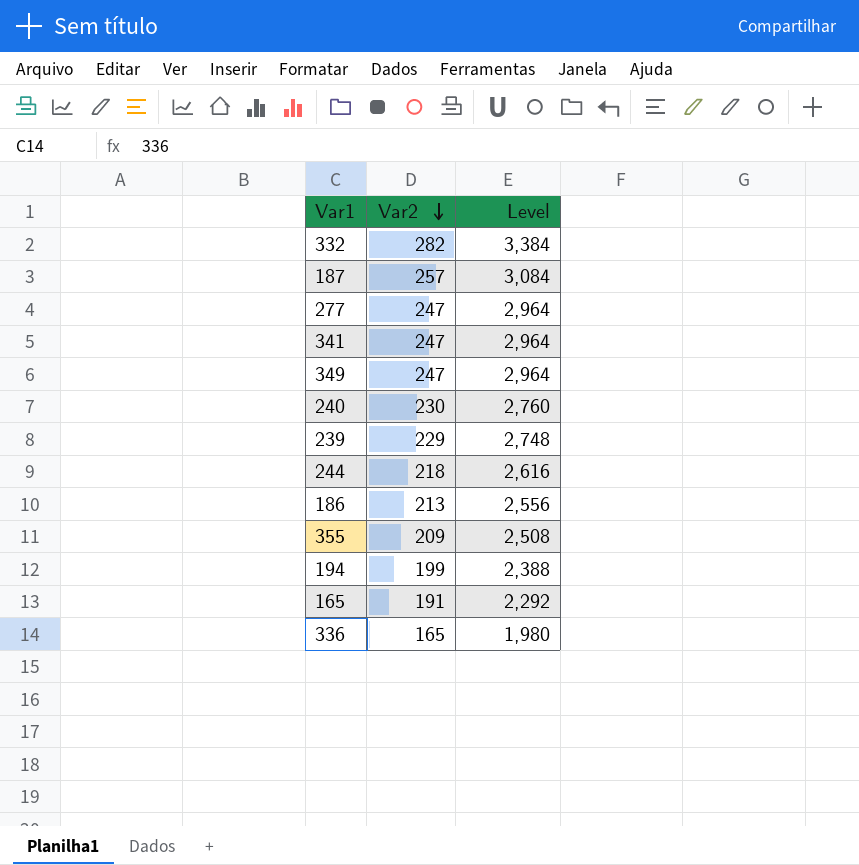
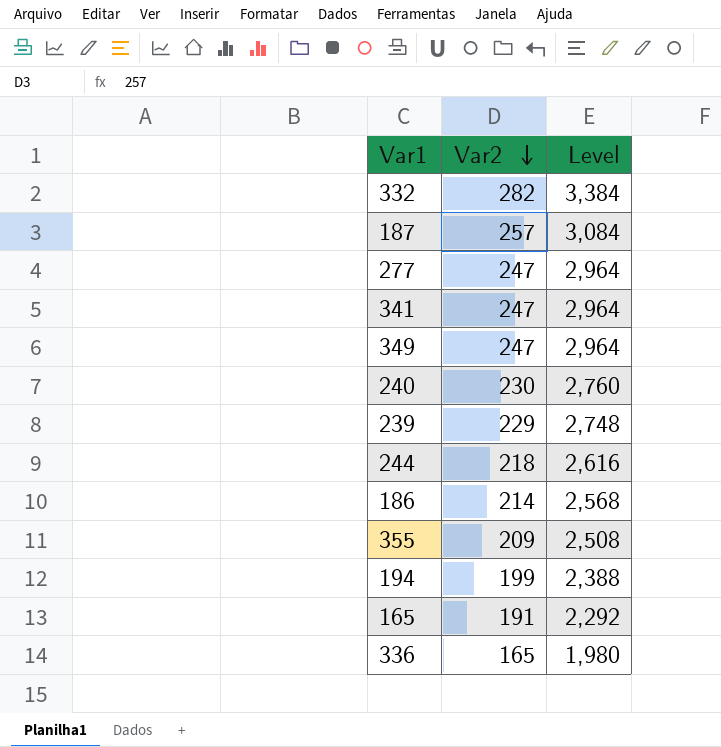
186 | Var2: 213 -> 214
186 | Level: 2,556 -> 2,568

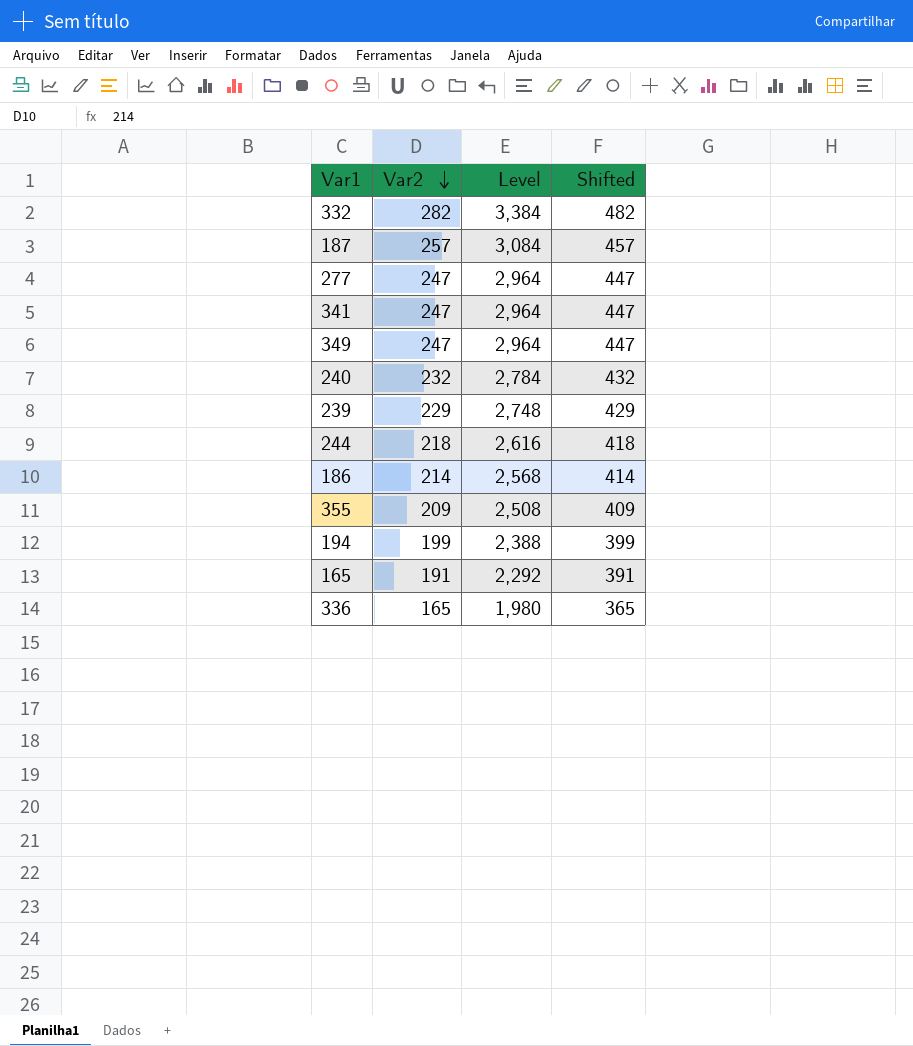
column Shifted | formula: none -> [Var2] + 200
240 | Var2: 230 -> 232
240 | Level: 2,760 -> 2,784

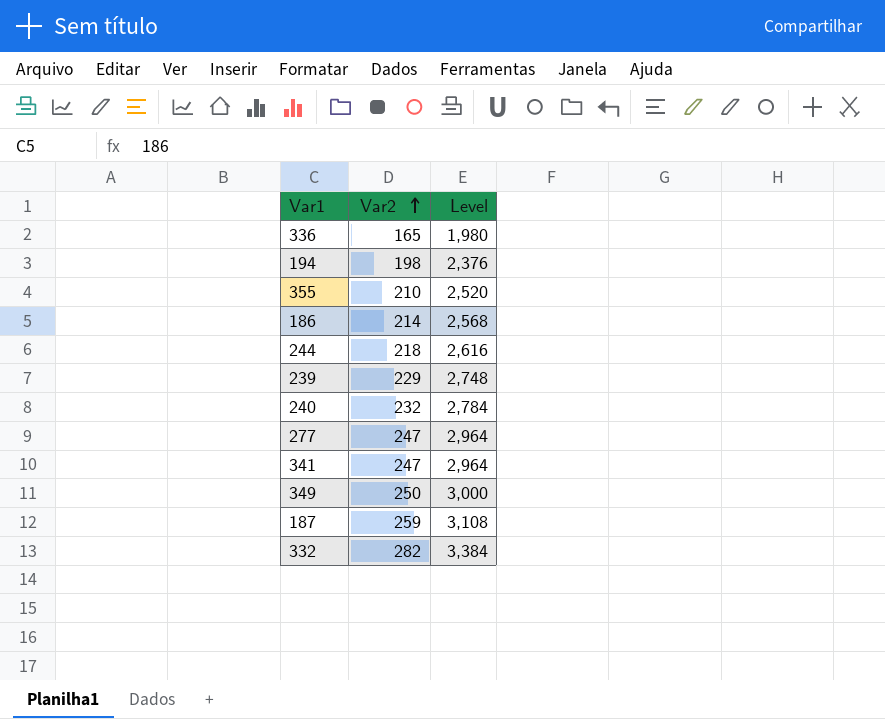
row order: Var2 descending -> Var2 ascending
column Shifted | formula: [Var2] + 200 -> none
row 165: 191 | 2,292 | 391 -> none
194 | Var2: 199 -> 198
194 | Level: 2,388 -> 2,376
355 | Var2: 209 -> 210
355 | Level: 2,508 -> 2,520
349 | Var2: 247 -> 250
349 | Level: 2,964 -> 3,000
187 | Var2: 257 -> 259
187 | Level: 3,084 -> 3,108

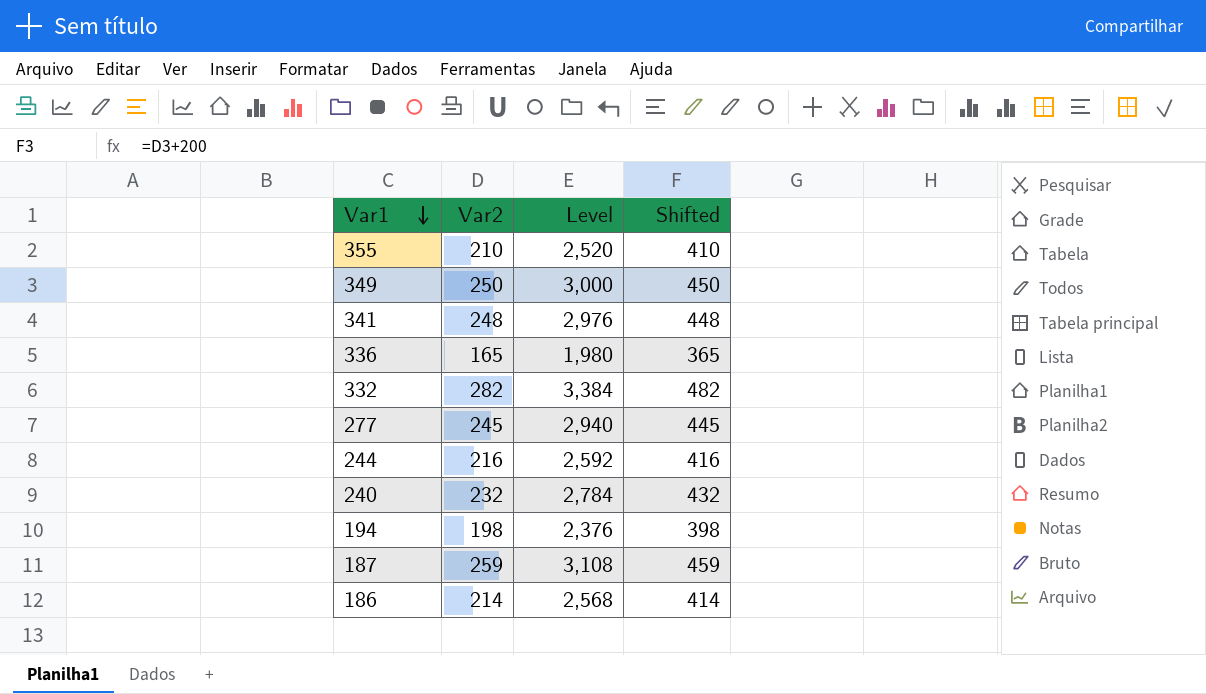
row order: Var2 ascending -> Var1 descending
column Shifted | formula: none -> [Var2] + 200
row 239: 229 | 2,748 -> none
341 | Var2: 247 -> 248
341 | Level: 2,964 -> 2,976
277 | Var2: 247 -> 245
277 | Level: 2,964 -> 2,940
244 | Var2: 218 -> 216
244 | Level: 2,616 -> 2,592

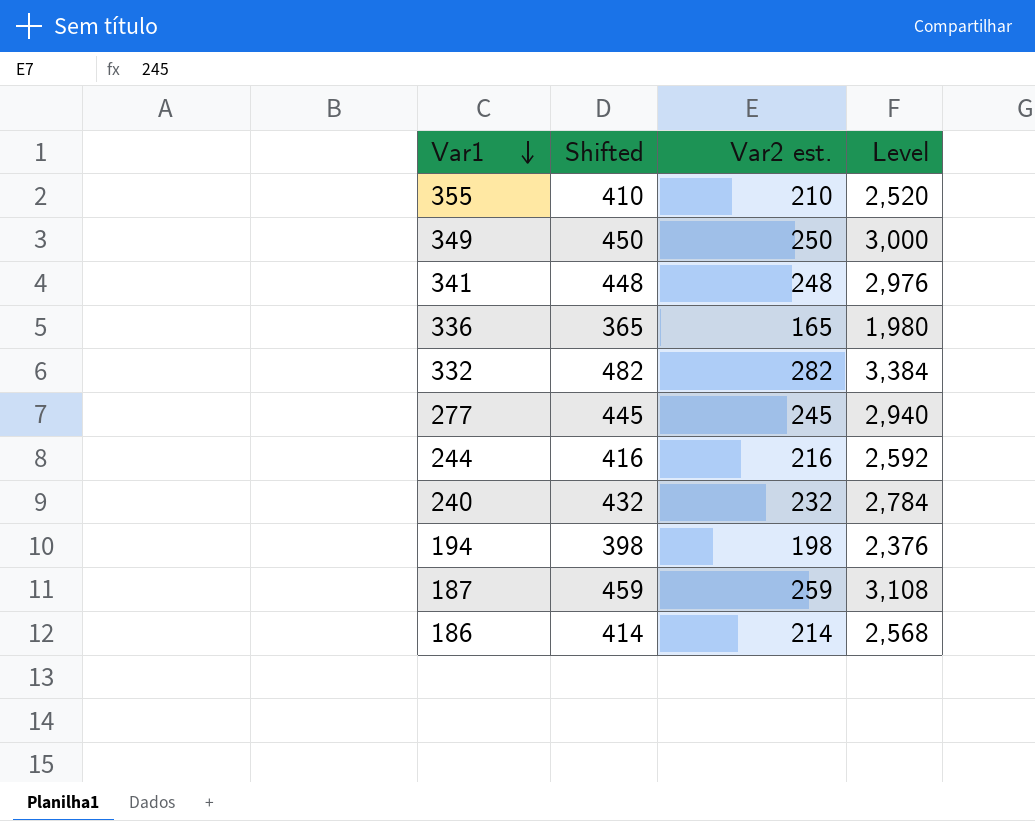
column Shifted | position: 4 -> 2
column name: Var2 -> Var2 est.

